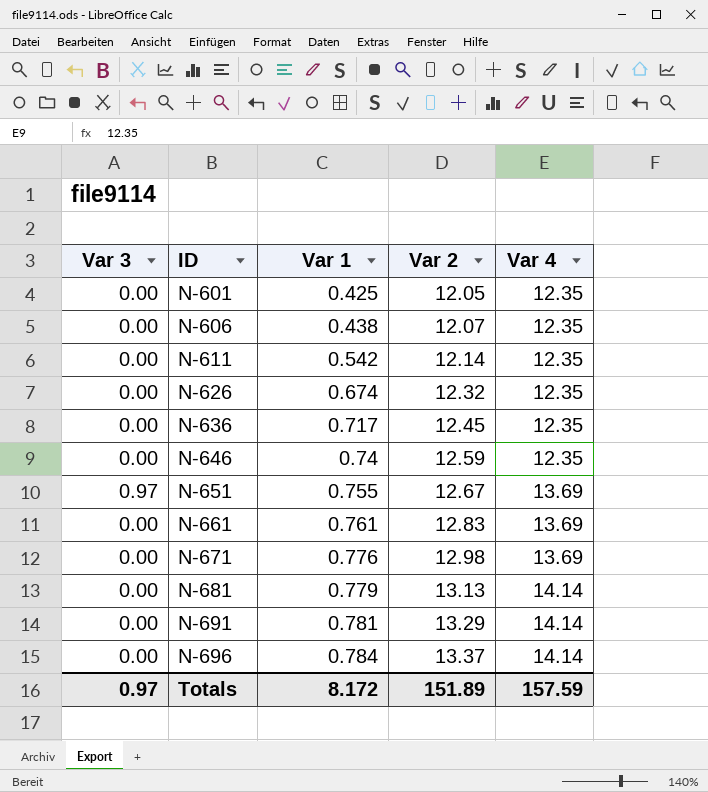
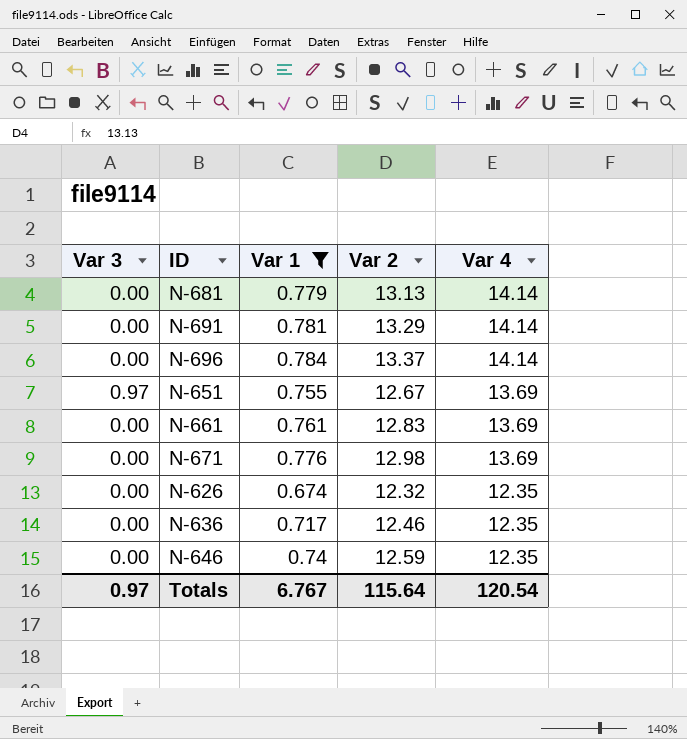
filter: none -> Var 1 >= 0.674
row order: ID ascending -> Var 4 descending
N-636 | Var 2: 12.45 -> 12.46
Totals | Var 1: 8.172 -> 6.767
Totals | Var 2: 151.89 -> 115.64
Totals | Var 4: 157.59 -> 120.54

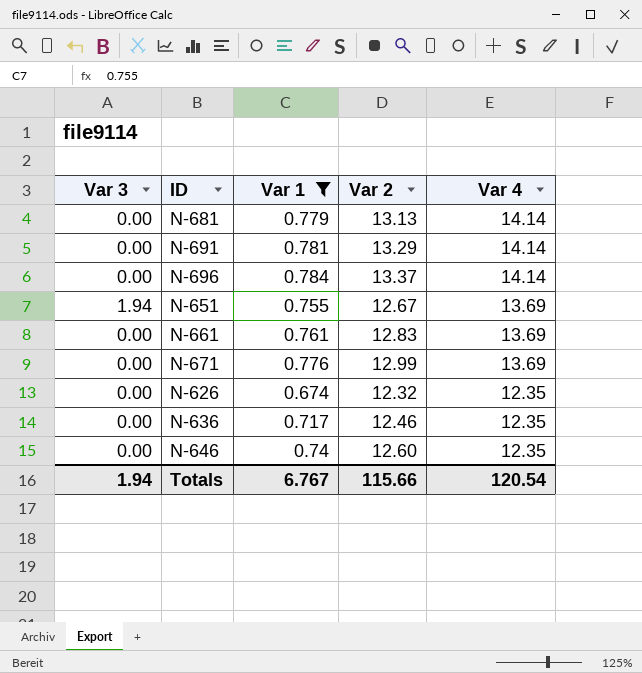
N-651 | Var 3: 0.97 -> 1.94
N-671 | Var 2: 12.98 -> 12.99
N-646 | Var 2: 12.59 -> 12.60
Totals | Var 3: 0.97 -> 1.94
Totals | Var 2: 115.64 -> 115.66

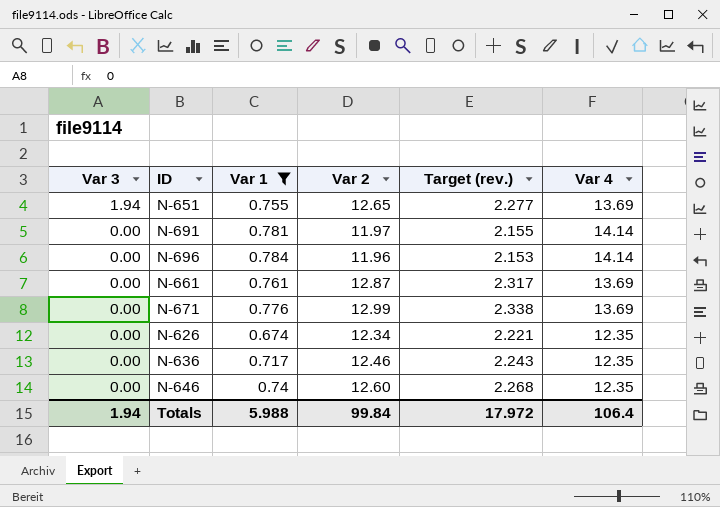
row order: Var 4 descending -> Var 3 descending
column Target (rev.) | formula: none -> [Var 2] * 0.18
row N-681: 0.00 | 0.779 | 13.13 | 14.14 -> none
N-651 | Var 2: 12.67 -> 12.65
N-691 | Var 2: 13.29 -> 11.97
N-696 | Var 2: 13.37 -> 11.96
N-661 | Var 2: 12.83 -> 12.87
N-626 | Var 2: 12.32 -> 12.34
Totals | Var 1: 6.767 -> 5.988
Totals | Var 2: 115.66 -> 99.84
Totals | Var 4: 120.54 -> 106.4

